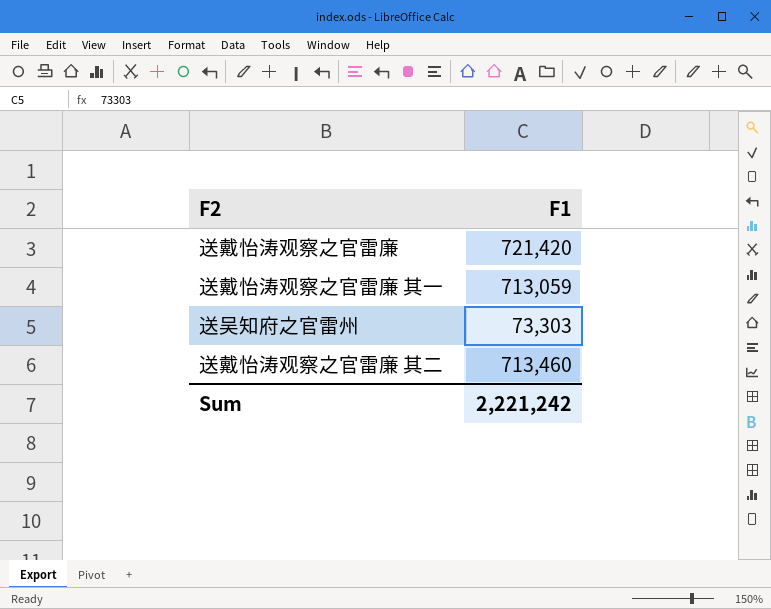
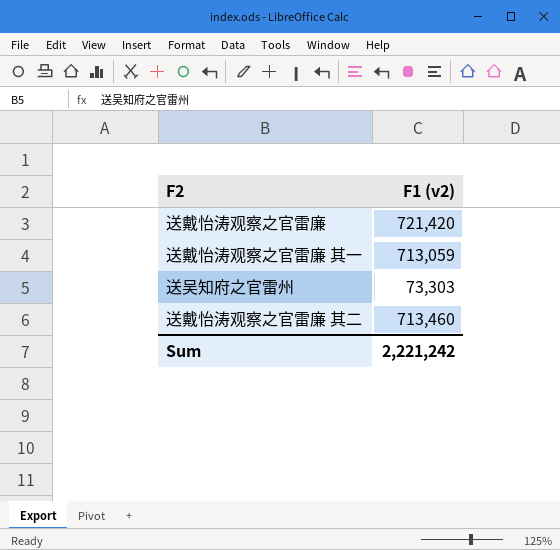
column name: F1 -> F1 (v2)

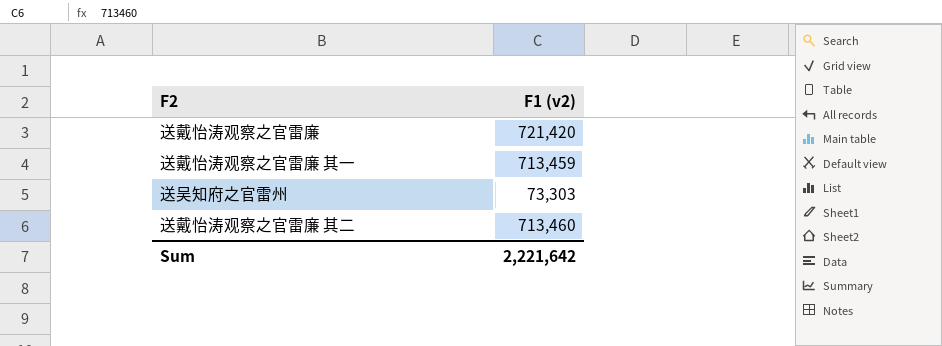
送戴怡涛观察之官雷廉 其一 | F1 (v2): 713,059 -> 713,459
Sum | F1 (v2): 2,221,242 -> 2,221,642

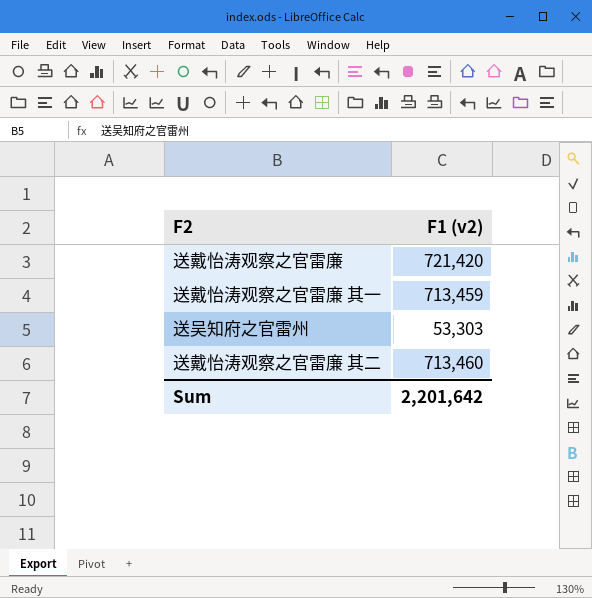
送吴知府之官雷州 | F1 (v2): 73,303 -> 53,303
Sum | F1 (v2): 2,221,642 -> 2,201,642

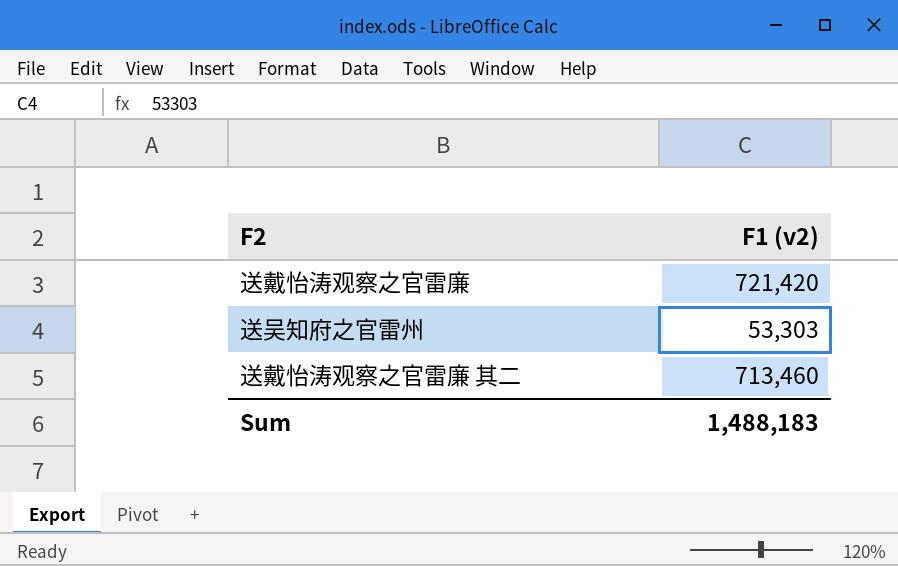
row 送戴怡涛观察之官雷廉 其一: 713,459 -> none
Sum | F1 (v2): 2,201,642 -> 1,488,183

